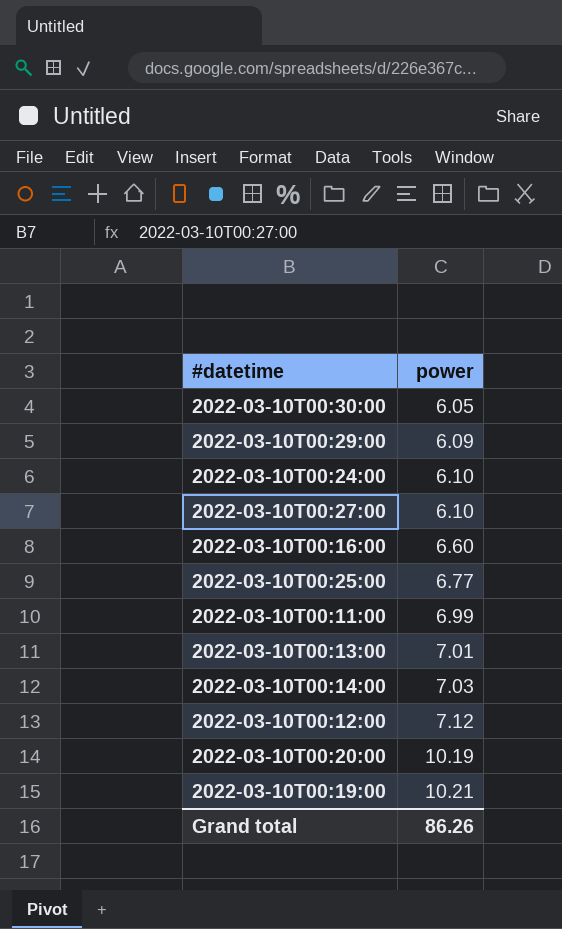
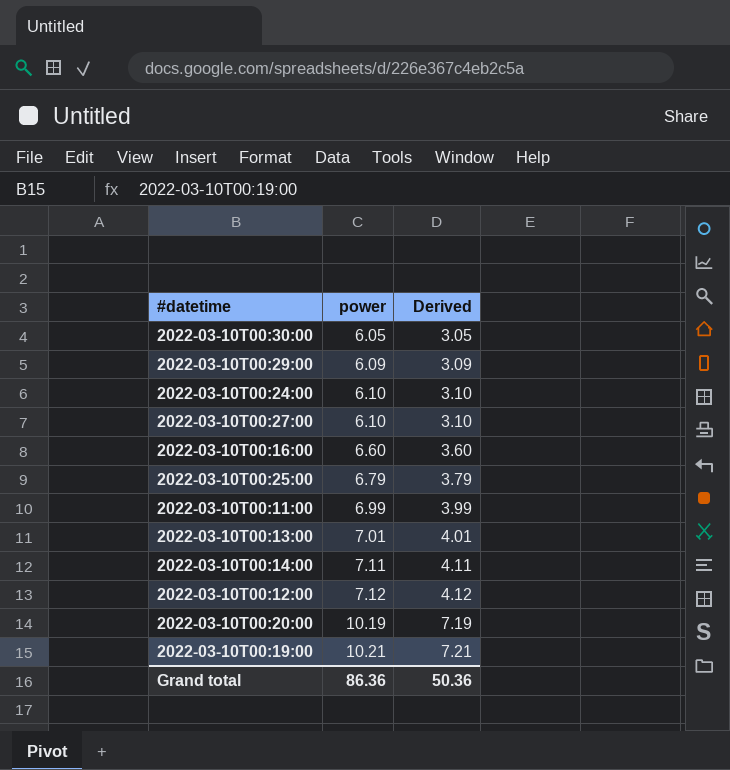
column Derived | formula: none -> [power] - 3
2022-03-10T00:25:00 | power: 6.77 -> 6.79
2022-03-10T00:14:00 | power: 7.03 -> 7.11
Grand total | power: 86.26 -> 86.36

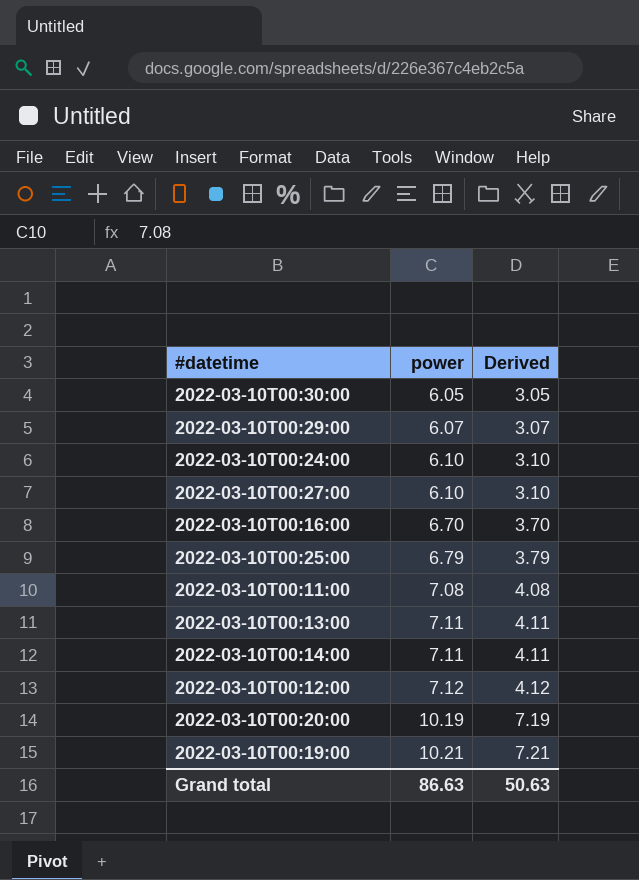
2022-03-10T00:29:00 | power: 6.09 -> 6.07
2022-03-10T00:29:00 | Derived: 3.09 -> 3.07
2022-03-10T00:16:00 | power: 6.60 -> 6.70
2022-03-10T00:16:00 | Derived: 3.60 -> 3.70
2022-03-10T00:11:00 | power: 6.99 -> 7.08
2022-03-10T00:11:00 | Derived: 3.99 -> 4.08
2022-03-10T00:13:00 | power: 7.01 -> 7.11
2022-03-10T00:13:00 | Derived: 4.01 -> 4.11
Grand total | power: 86.36 -> 86.63
Grand total | Derived: 50.36 -> 50.63

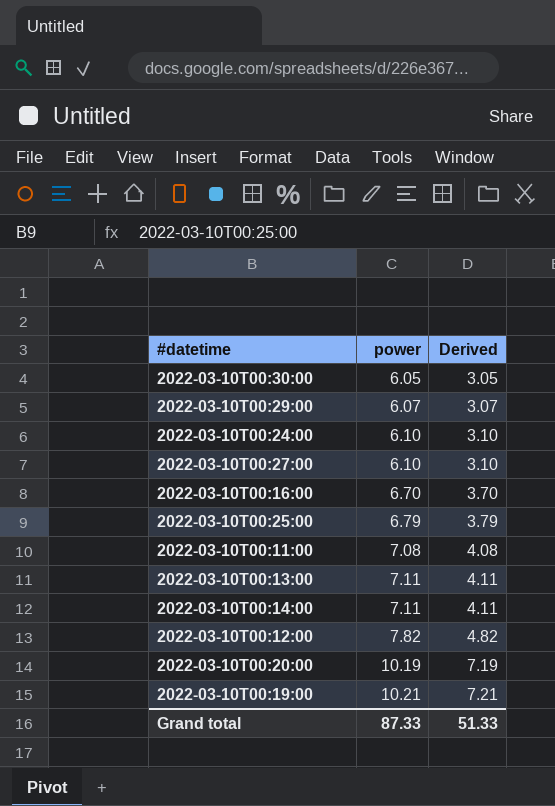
2022-03-10T00:12:00 | power: 7.12 -> 7.82
2022-03-10T00:12:00 | Derived: 4.12 -> 4.82
Grand total | power: 86.63 -> 87.33
Grand total | Derived: 50.63 -> 51.33

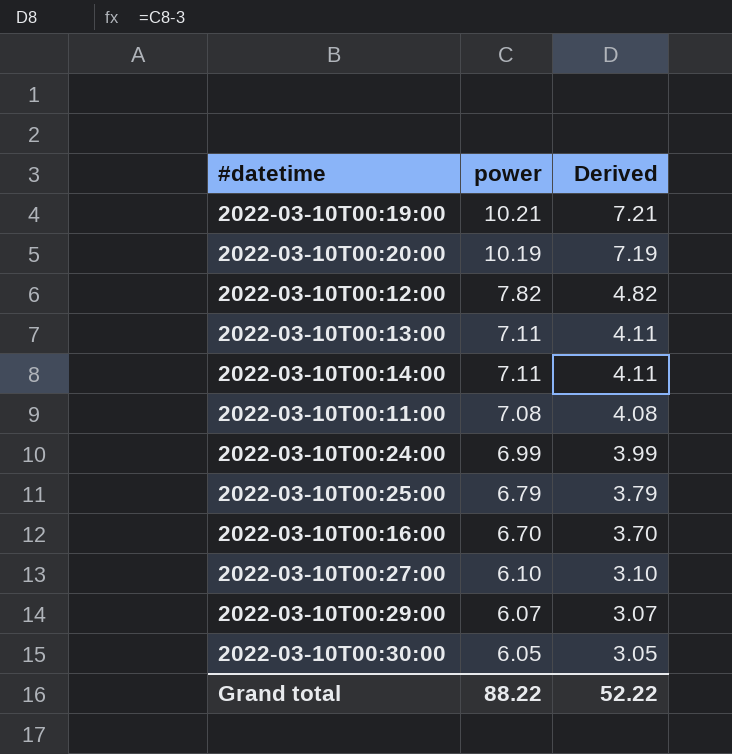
row order: power ascending -> power descending
2022-03-10T00:24:00 | power: 6.10 -> 6.99
2022-03-10T00:24:00 | Derived: 3.10 -> 3.99
Grand total | power: 87.33 -> 88.22
Grand total | Derived: 51.33 -> 52.22

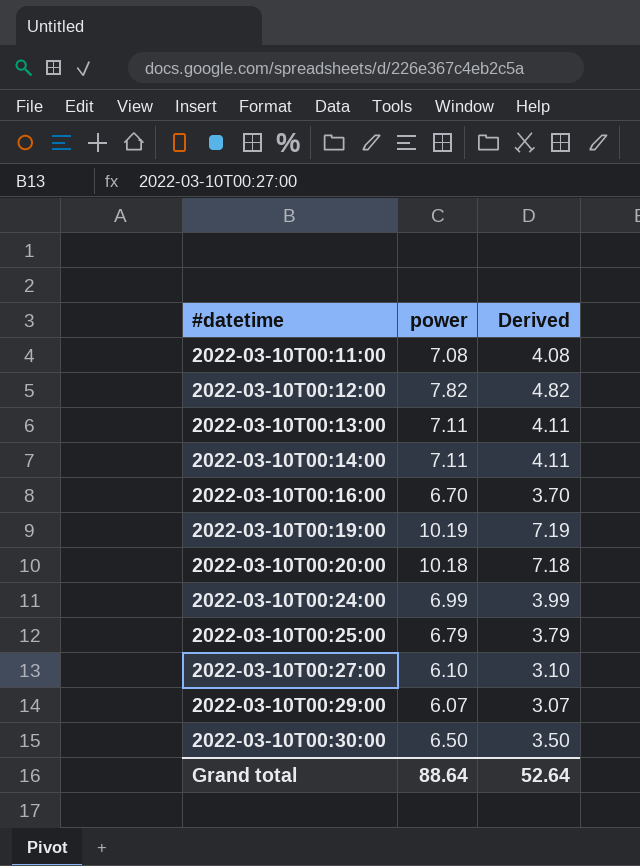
row order: power descending -> #datetime ascending
2022-03-10T00:19:00 | power: 10.21 -> 10.19
2022-03-10T00:19:00 | Derived: 7.21 -> 7.19
2022-03-10T00:20:00 | power: 10.19 -> 10.18
2022-03-10T00:20:00 | Derived: 7.19 -> 7.18
2022-03-10T00:30:00 | power: 6.05 -> 6.50
2022-03-10T00:30:00 | Derived: 3.05 -> 3.50
Grand total | power: 88.22 -> 88.64
Grand total | Derived: 52.22 -> 52.64

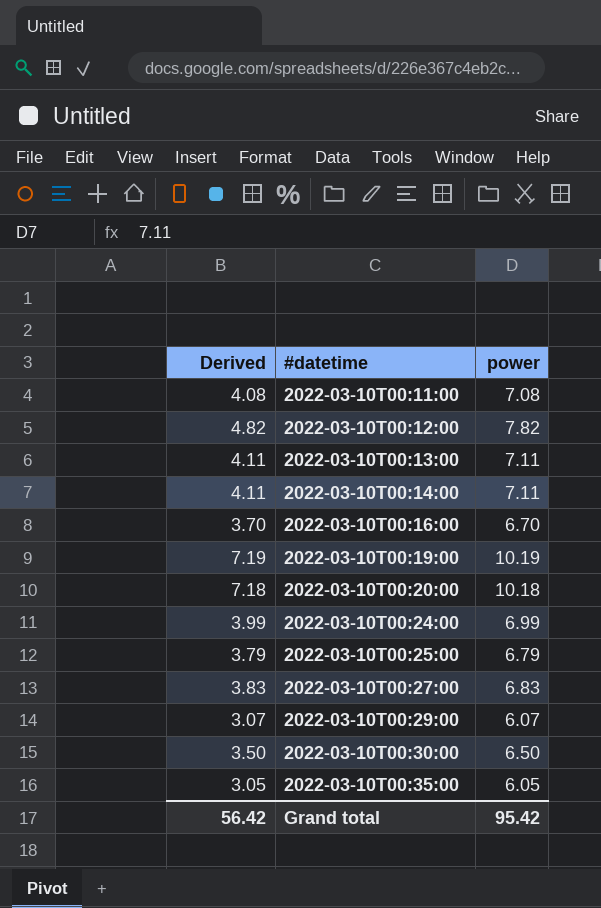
column Derived | position: 3 -> 1
2022-03-10T00:27:00 | Derived: 3.10 -> 3.83
2022-03-10T00:27:00 | power: 6.10 -> 6.83
row 2022-03-10T00:35:00: none -> 3.05 | 6.05
Grand total | Derived: 52.64 -> 56.42
Grand total | power: 88.64 -> 95.42

